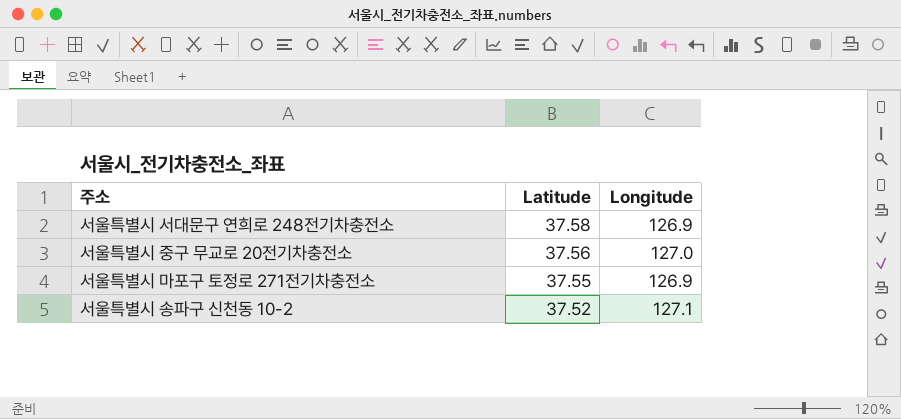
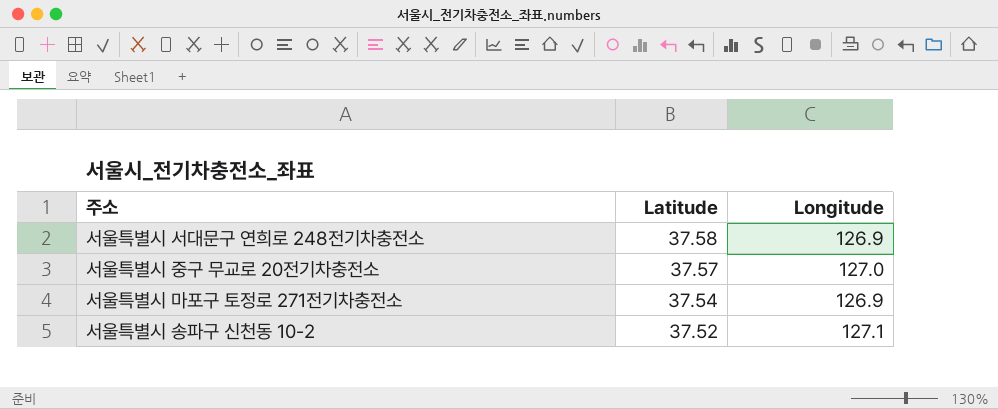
서울특별시 중구 무교로 20전기차충전소 | Latitude: 37.56 -> 37.57
서울특별시 마포구 토정로 271전기차충전소 | Latitude: 37.55 -> 37.54

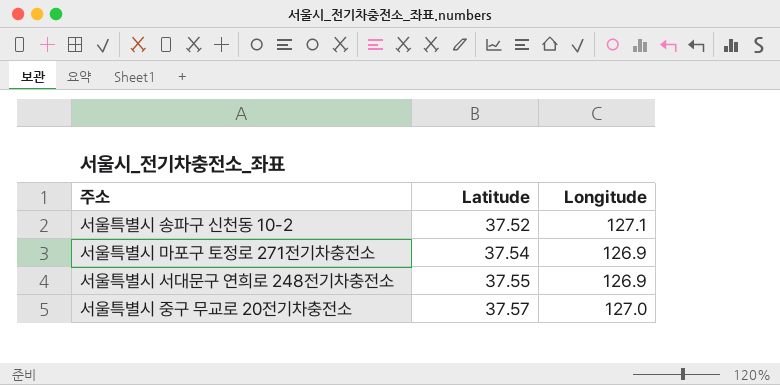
row order: Latitude descending -> Latitude ascending
서울특별시 서대문구 연희로 248전기차충전소 | Latitude: 37.58 -> 37.55

